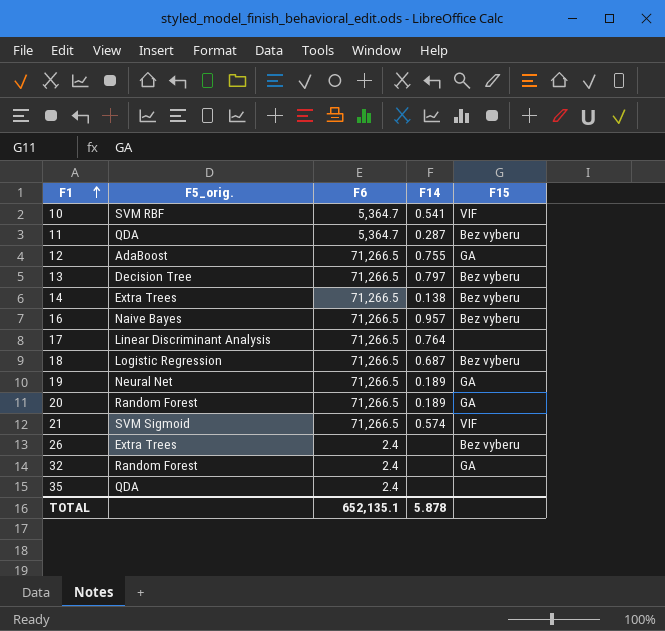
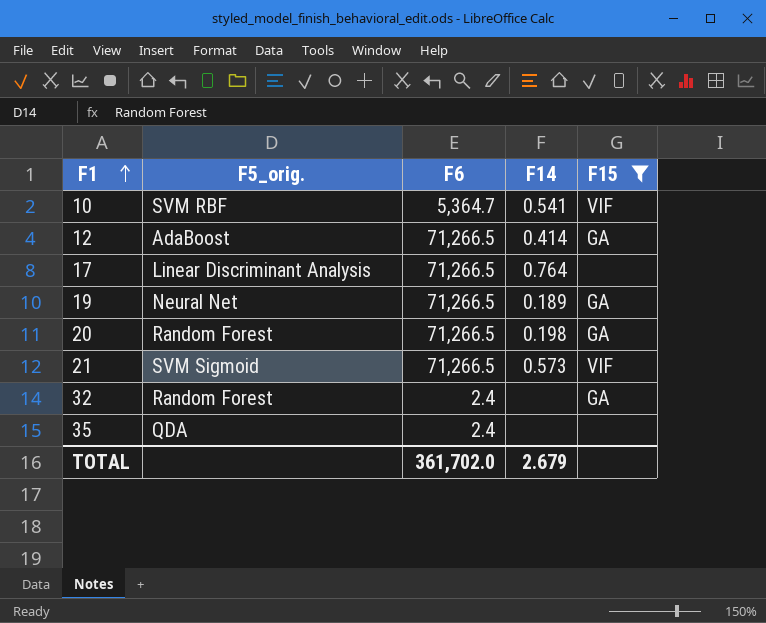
filter: none -> F15 != Bez vyberu
12 | F14: 0.755 -> 0.414
20 | F14: 0.189 -> 0.198
21 | F14: 0.574 -> 0.573
TOTAL | F6: 652,135.1 -> 361,702.0
TOTAL | F14: 5.878 -> 2.679

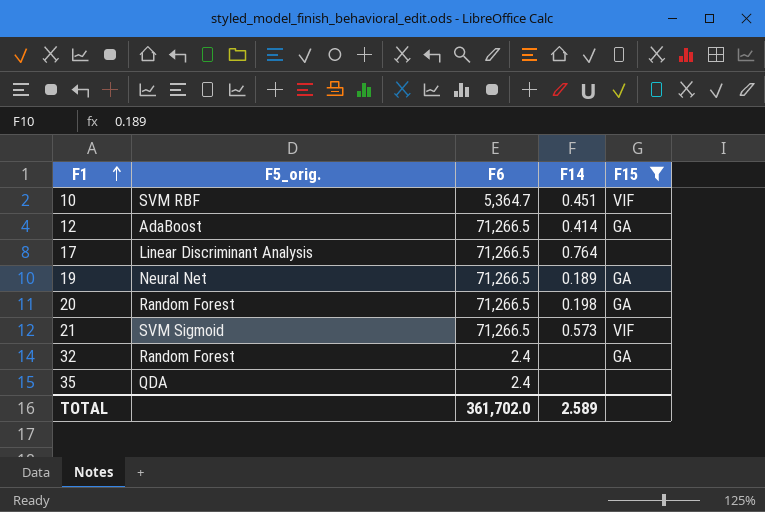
10 | F14: 0.541 -> 0.451
TOTAL | F14: 2.679 -> 2.589

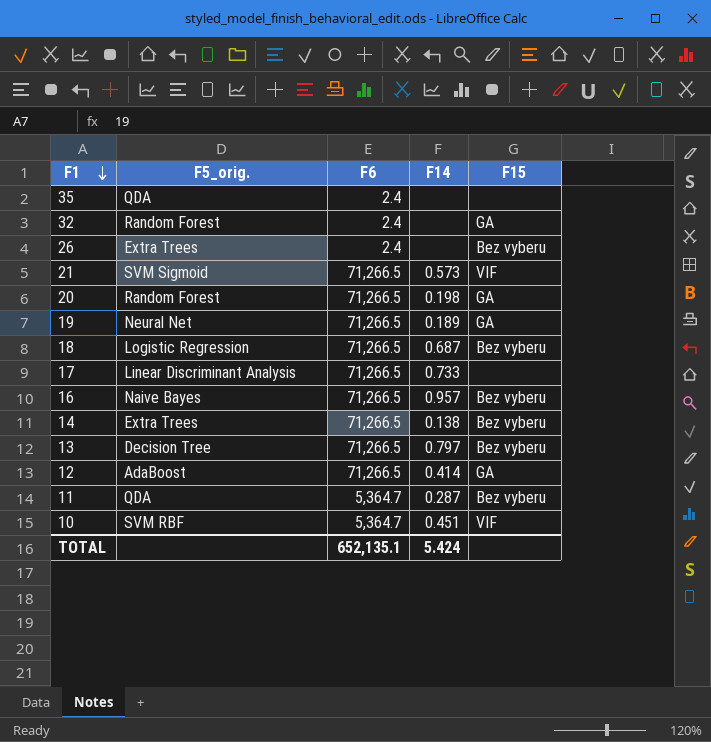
filter: F15 != Bez vyberu -> none
row order: F1 ascending -> F1 descending
17 | F14: 0.764 -> 0.733
TOTAL | F6: 361,702.0 -> 652,135.1
TOTAL | F14: 2.589 -> 5.424

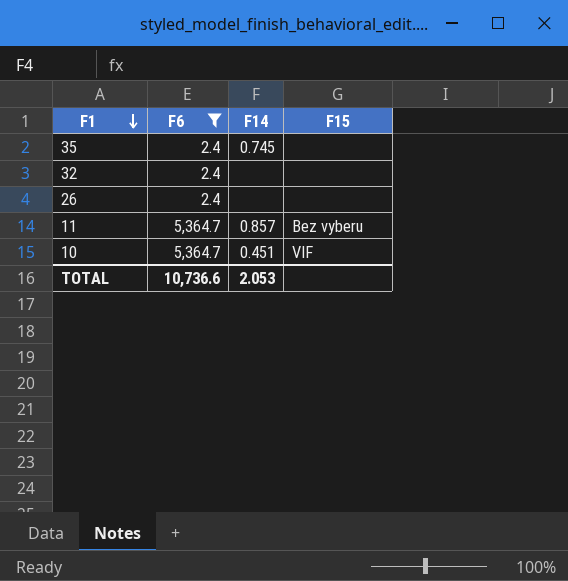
filter: none -> F6 != 71,266.5
column F5_orig. | position: 2 -> none
35 | F14: none -> 0.745
32 | F15: GA -> none
26 | F15: Bez vyberu -> none
11 | F14: 0.287 -> 0.857
TOTAL | F6: 652,135.1 -> 10,736.6
TOTAL | F14: 5.424 -> 2.053

